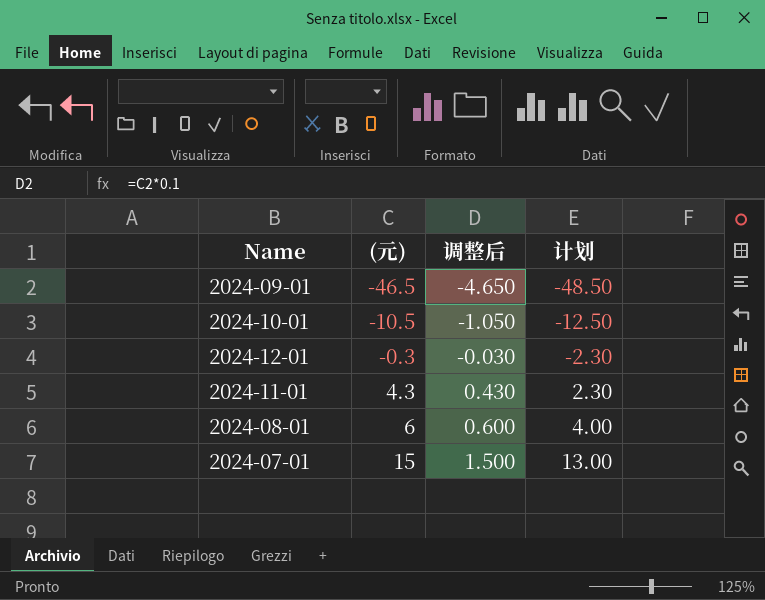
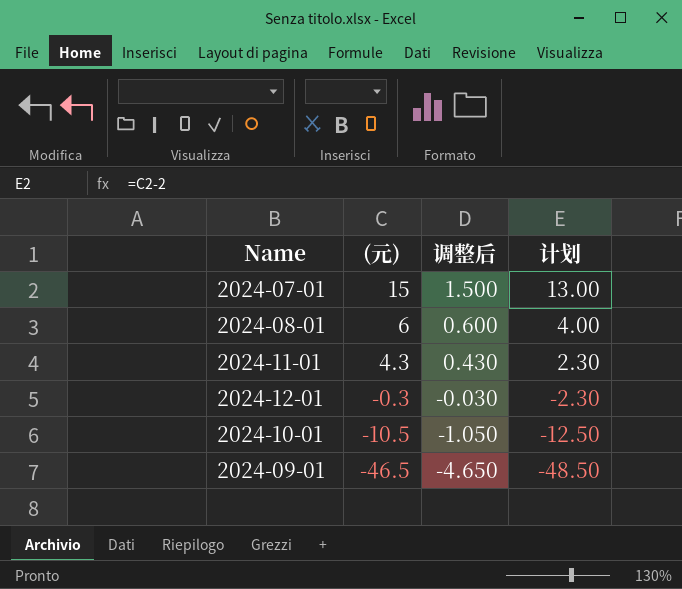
row order: (元) ascending -> (元) descending

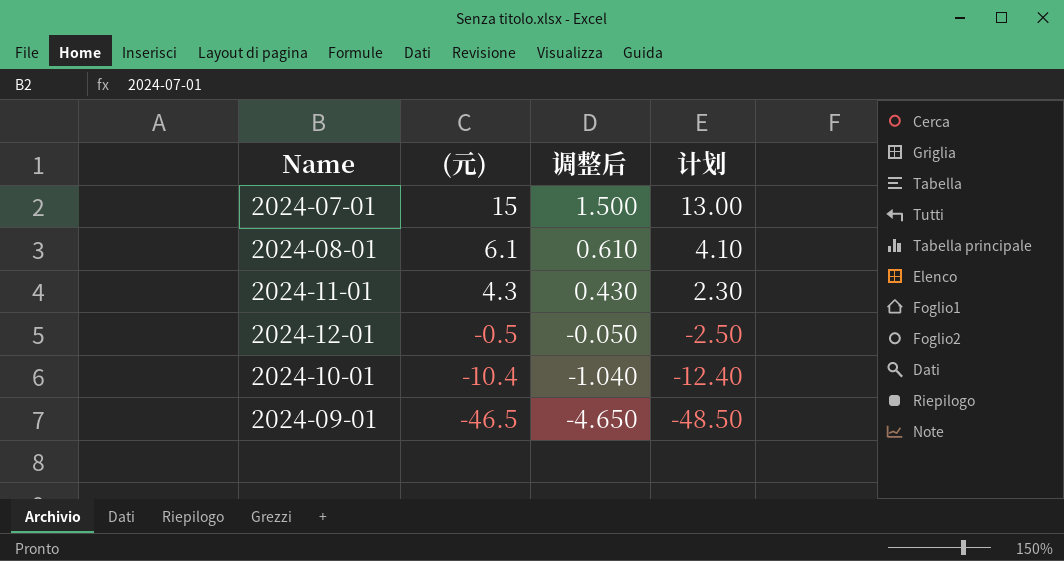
2024-08-01 | (元): 6 -> 6.1
2024-08-01 | 调整后: 0.600 -> 0.610
2024-08-01 | 计划: 4.00 -> 4.10
2024-12-01 | (元): -0.3 -> -0.5
2024-12-01 | 调整后: -0.030 -> -0.050
2024-12-01 | 计划: -2.30 -> -2.50
2024-10-01 | (元): -10.5 -> -10.4
2024-10-01 | 调整后: -1.050 -> -1.040
2024-10-01 | 计划: -12.50 -> -12.40

